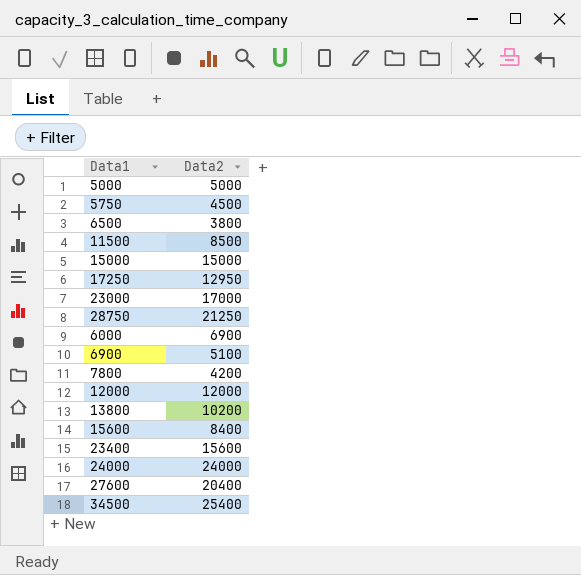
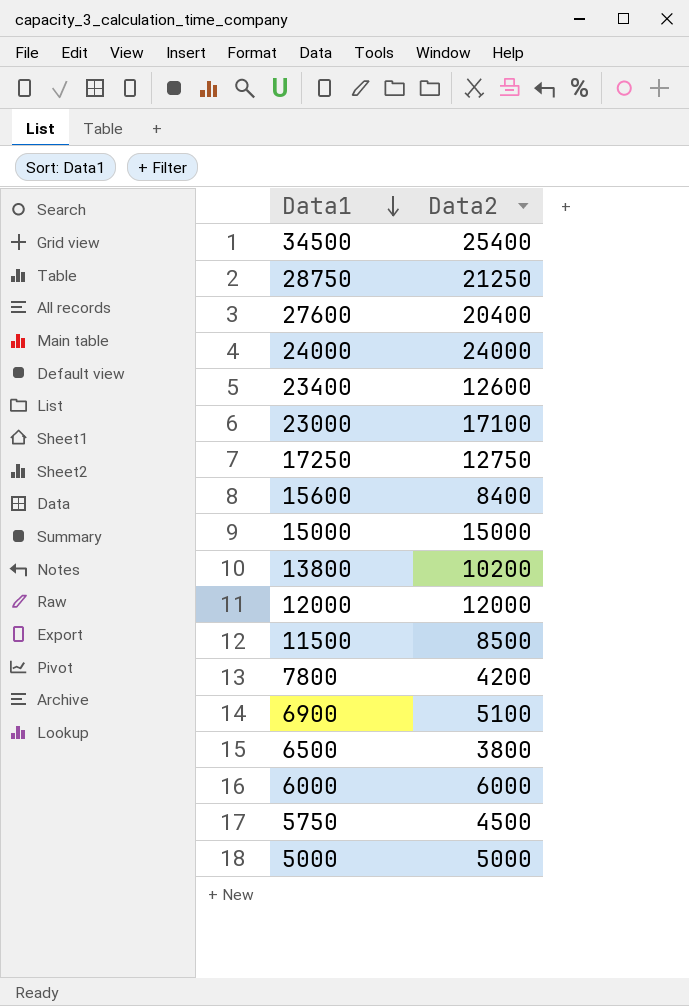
row order: none -> Data1 descending
23400 | Data2: 15600 -> 12600
23000 | Data2: 17000 -> 17100
17250 | Data2: 12950 -> 12750
6000 | Data2: 6900 -> 6000

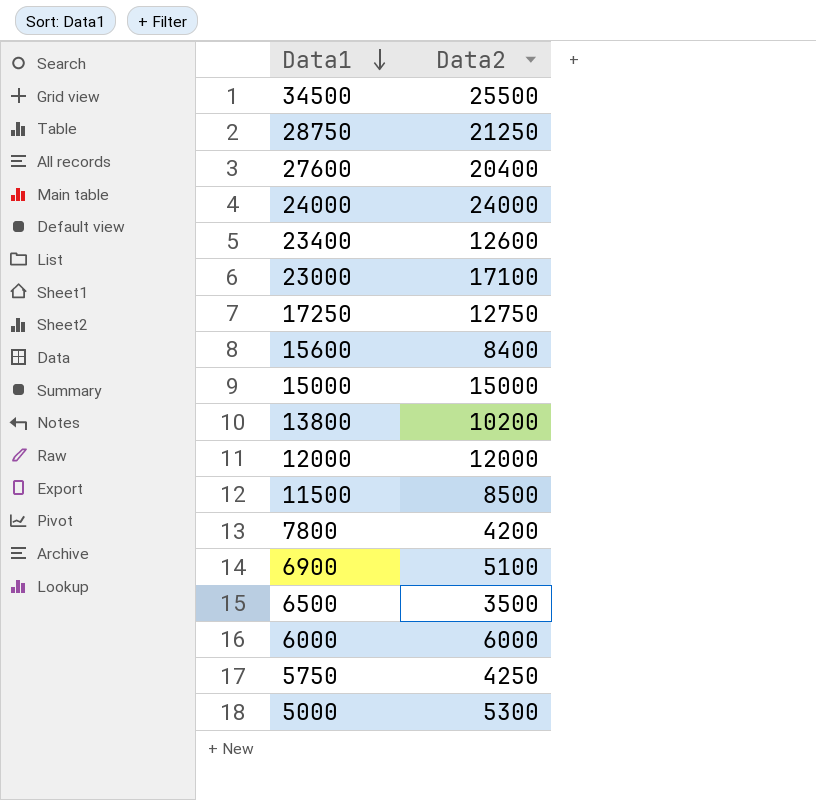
34500 | Data2: 25400 -> 25500
6500 | Data2: 3800 -> 3500
5750 | Data2: 4500 -> 4250
5000 | Data2: 5000 -> 5300

